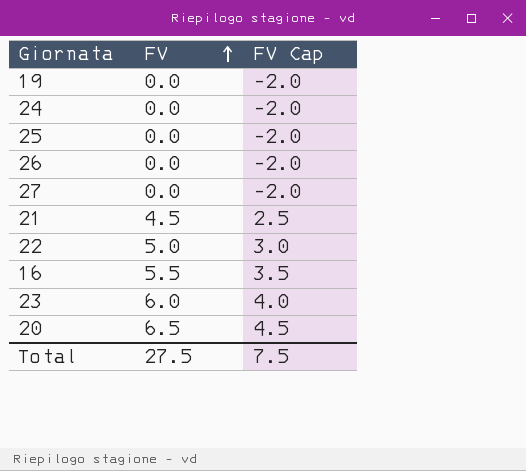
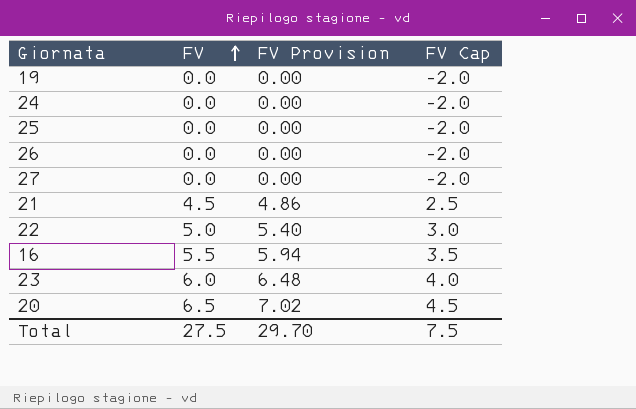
column FV Provision | formula: none -> [FV] * 1.08

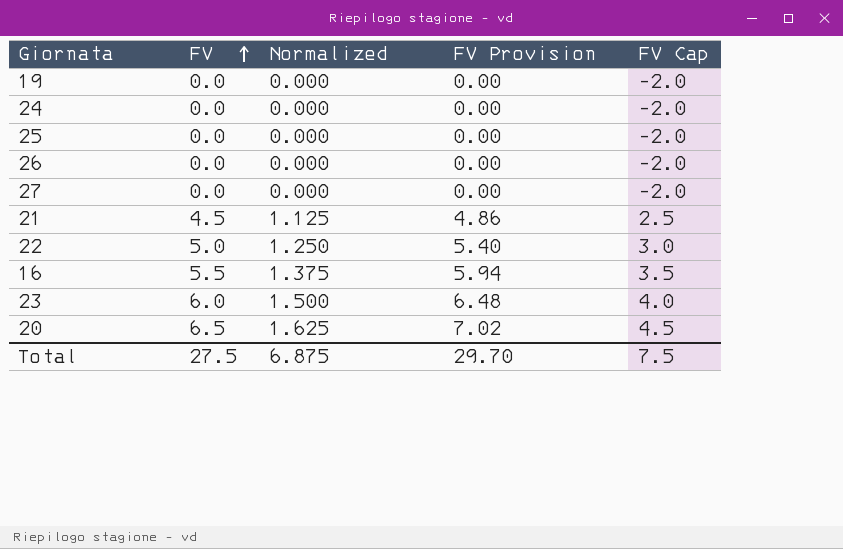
column Normalized | formula: none -> [FV] * 0.25

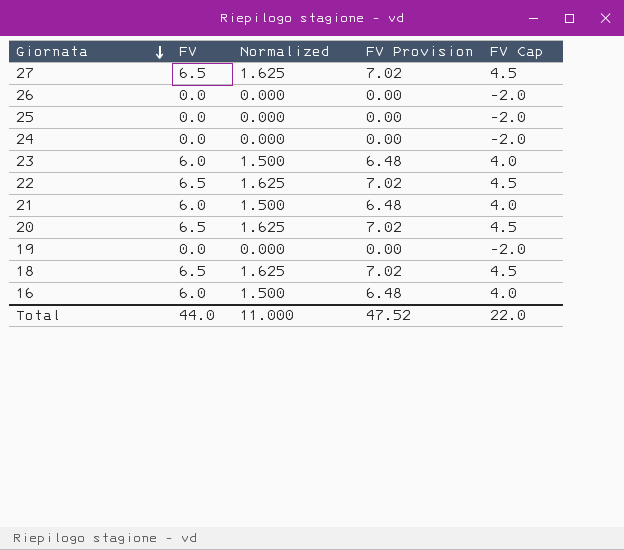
row order: FV ascending -> Giornata descending
27 | FV: 0.0 -> 6.5
27 | Normalized: 0.000 -> 1.625
27 | FV Provision: 0.00 -> 7.02
27 | FV Cap: -2.0 -> 4.5
22 | FV: 5.0 -> 6.5
22 | Normalized: 1.250 -> 1.625
22 | FV Provision: 5.40 -> 7.02
22 | FV Cap: 3.0 -> 4.5
21 | FV: 4.5 -> 6.0
21 | Normalized: 1.125 -> 1.500
21 | FV Provision: 4.86 -> 6.48
21 | FV Cap: 2.5 -> 4.0
row 18: none -> 6.5 | 1.625 | 7.02 | 4.5
16 | FV: 5.5 -> 6.0
16 | Normalized: 1.375 -> 1.500
16 | FV Provision: 5.94 -> 6.48
16 | FV Cap: 3.5 -> 4.0
Total | FV: 27.5 -> 44.0
Total | Normalized: 6.875 -> 11.000
Total | FV Provision: 29.70 -> 47.52
Total | FV Cap: 7.5 -> 22.0

